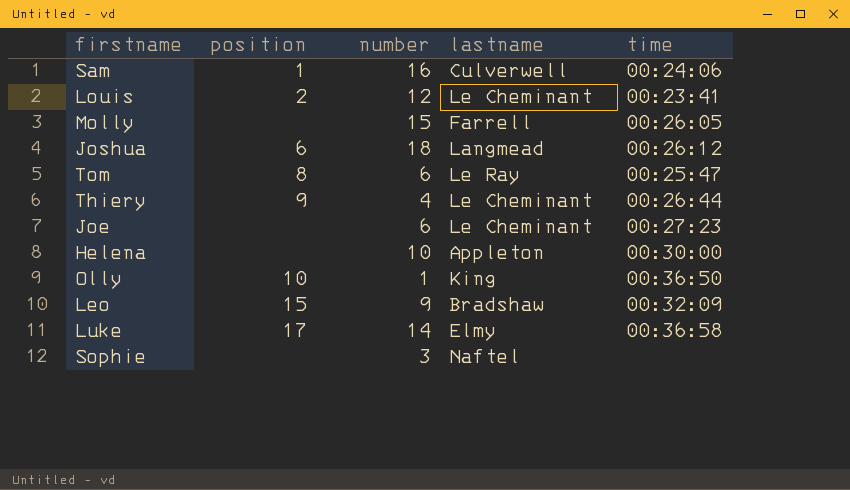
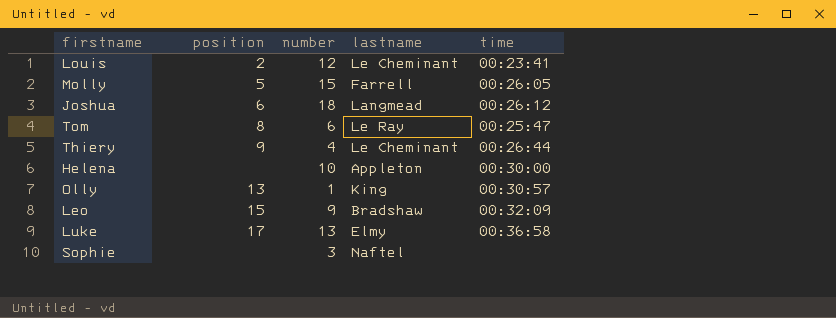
row Sam: 1 | 16 | Culverwell | 00:24:06 -> none
row Joe: none | 6 | Le Cheminant | 00:27:23 -> none
Molly | position: none -> 5
Olly | position: 10 -> 13
Olly | time: 00:36:50 -> 00:30:57
Luke | number: 14 -> 13

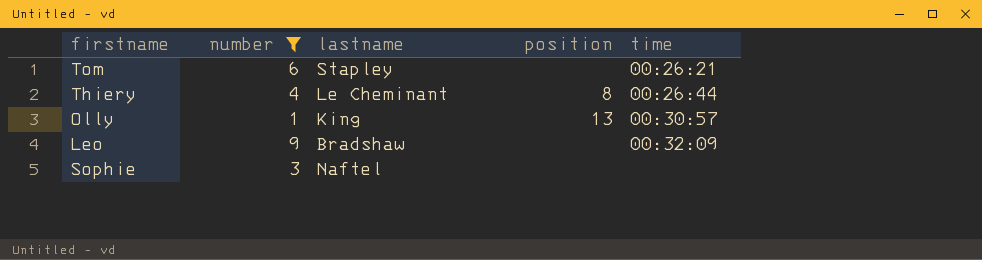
filter: none -> number <= 9
column position | position: 2 -> 4
Tom | lastname: Le Ray -> Stapley
Tom | position: 8 -> none
Tom | time: 00:25:47 -> 00:26:21
Thiery | position: 9 -> 8
Leo | position: 15 -> none

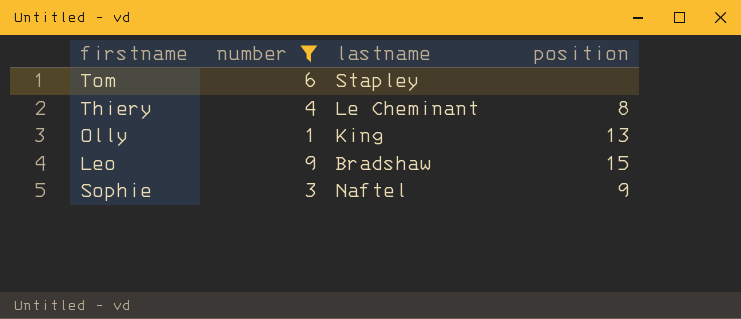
column time | position: 5 -> none
Leo | position: none -> 15
Sophie | position: none -> 9

